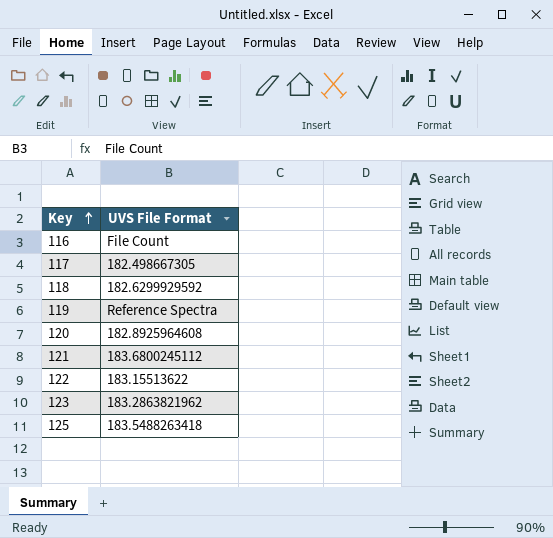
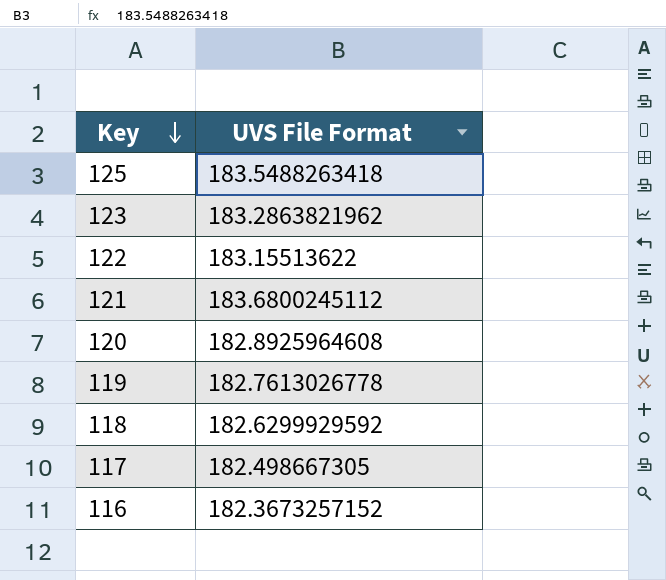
row order: Key ascending -> Key descending
119 | UVS File Format: Reference Spectra -> 182.7613026778
116 | UVS File Format: File Count -> 182.3673257152

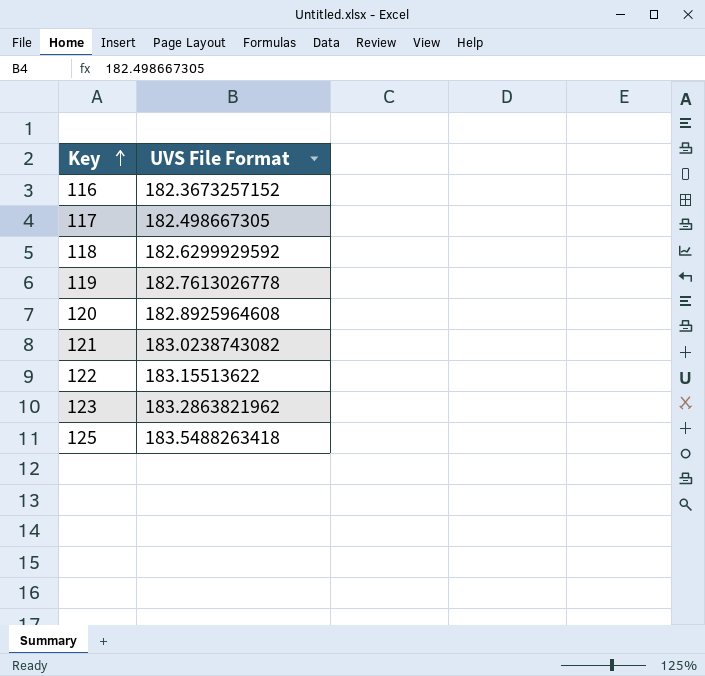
row order: Key descending -> Key ascending
121 | UVS File Format: 183.6800245112 -> 183.0238743082

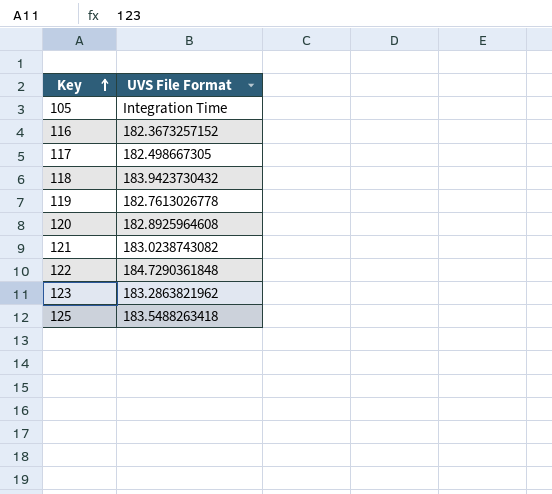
row 105: none -> Integration Time
118 | UVS File Format: 182.6299929592 -> 183.9423730432
122 | UVS File Format: 183.15513622 -> 184.7290361848

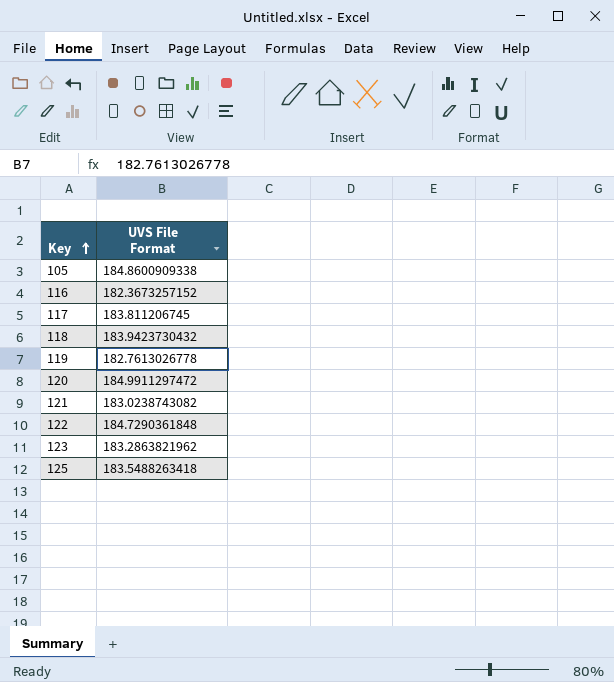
105 | UVS File Format: Integration Time -> 184.8600909338
117 | UVS File Format: 182.498667305 -> 183.811206745
120 | UVS File Format: 182.8925964608 -> 184.9911297472

